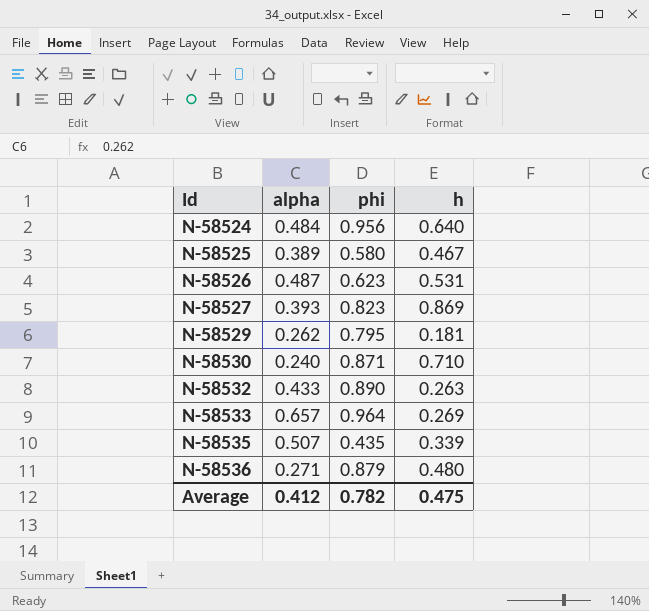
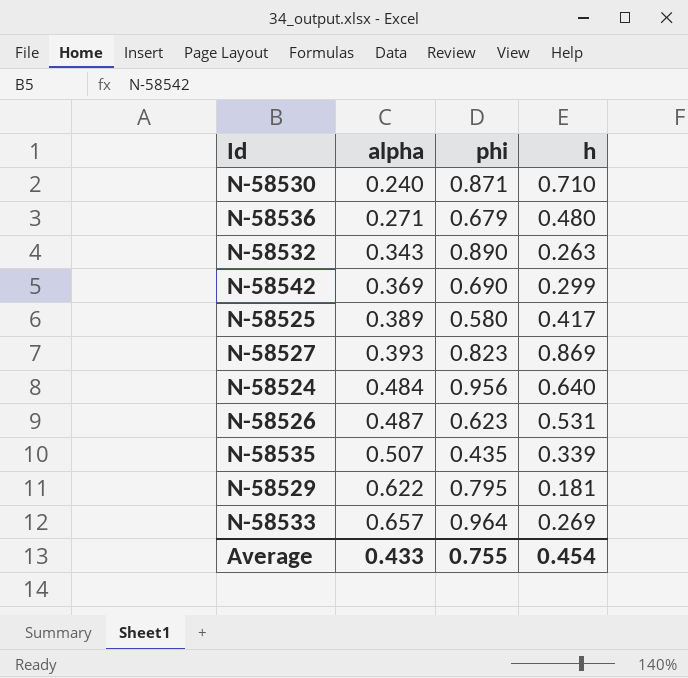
row order: Id ascending -> alpha ascending
N-58536 | phi: 0.879 -> 0.679
N-58532 | alpha: 0.433 -> 0.343
row N-58542: none -> 0.369 | 0.690 | 0.299
N-58525 | h: 0.467 -> 0.417
N-58529 | alpha: 0.262 -> 0.622
Average | alpha: 0.412 -> 0.433
Average | phi: 0.782 -> 0.755
Average | h: 0.475 -> 0.454

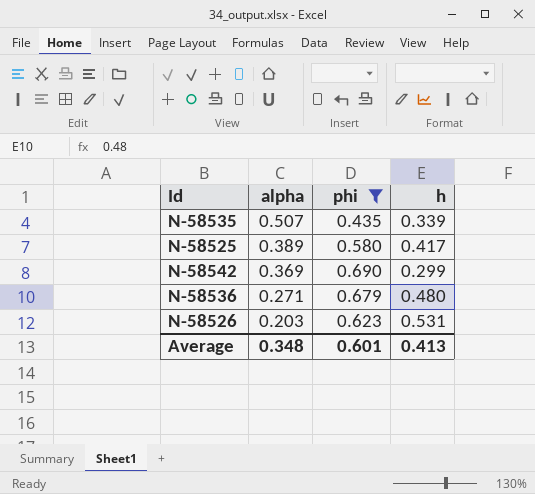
filter: none -> phi <= 0.690
row order: alpha ascending -> alpha descending
N-58526 | alpha: 0.487 -> 0.203
Average | alpha: 0.433 -> 0.348
Average | phi: 0.755 -> 0.601
Average | h: 0.454 -> 0.413

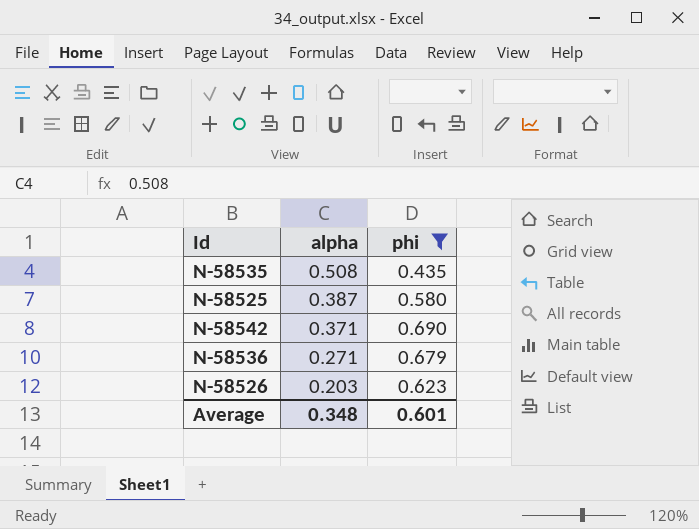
column h | position: 4 -> none
N-58535 | alpha: 0.507 -> 0.508
N-58525 | alpha: 0.389 -> 0.387
N-58542 | alpha: 0.369 -> 0.371

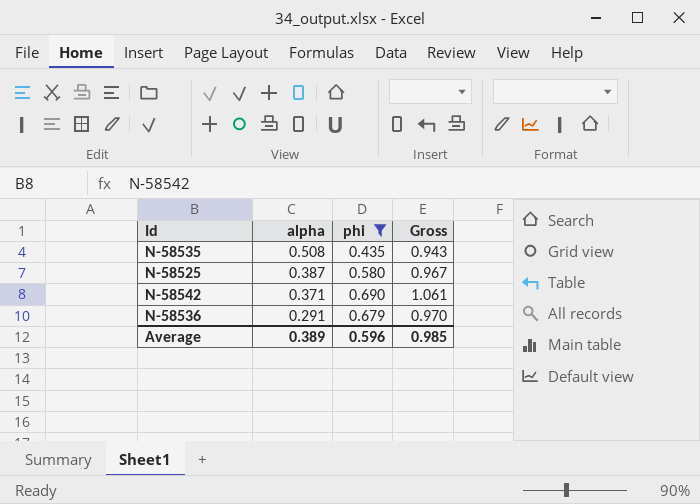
column Gross | formula: none -> [alpha] + [phi]
row N-58526: 0.203 | 0.623 -> none
N-58536 | alpha: 0.271 -> 0.291
Average | alpha: 0.348 -> 0.389
Average | phi: 0.601 -> 0.596

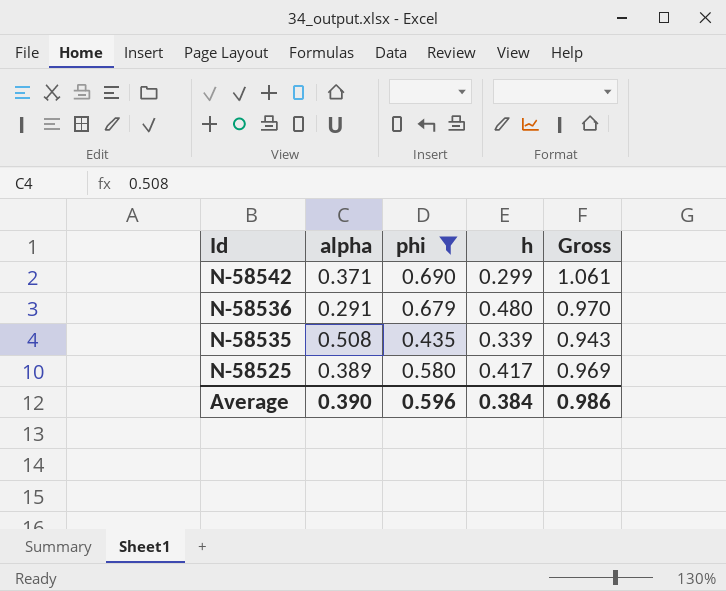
row order: alpha descending -> Id descending
column h | position: none -> 4
N-58525 | alpha: 0.387 -> 0.389
N-58525 | Gross: 0.967 -> 0.969
Average | alpha: 0.389 -> 0.390
Average | Gross: 0.985 -> 0.986

